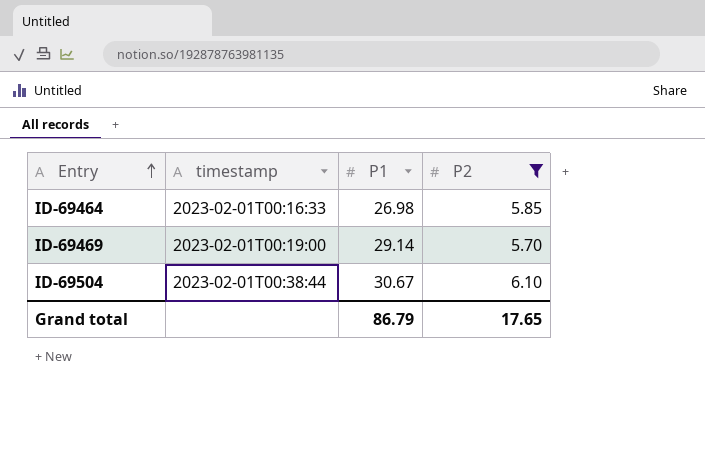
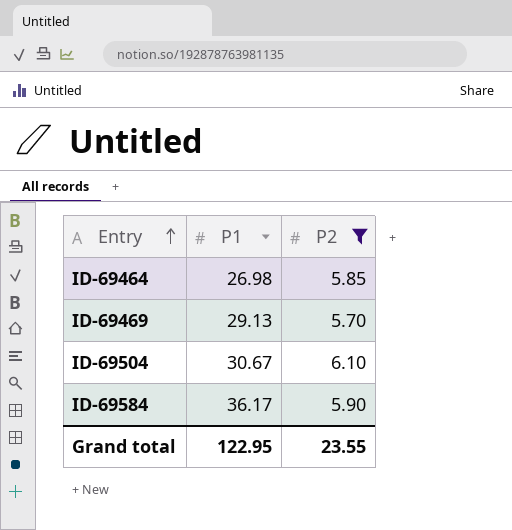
column timestamp | position: 2 -> none
ID-69469 | P1: 29.14 -> 29.13
row ID-69584: none -> 36.17 | 5.90
Grand total | P1: 86.79 -> 122.95
Grand total | P2: 17.65 -> 23.55

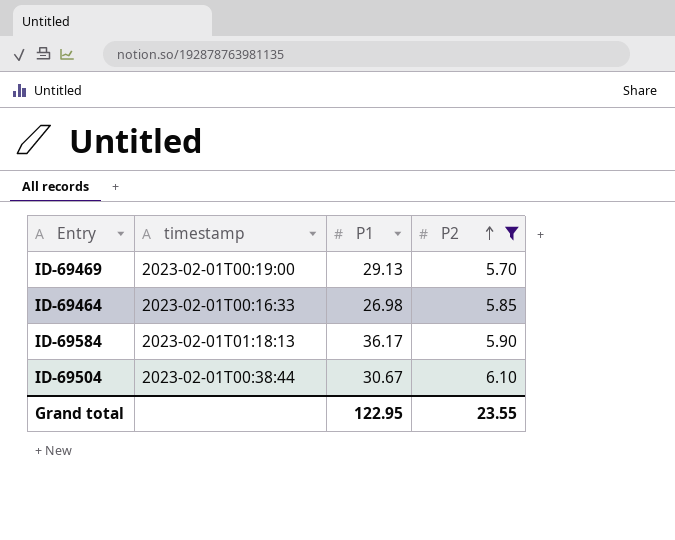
row order: Entry ascending -> P2 ascending
column timestamp | position: none -> 2

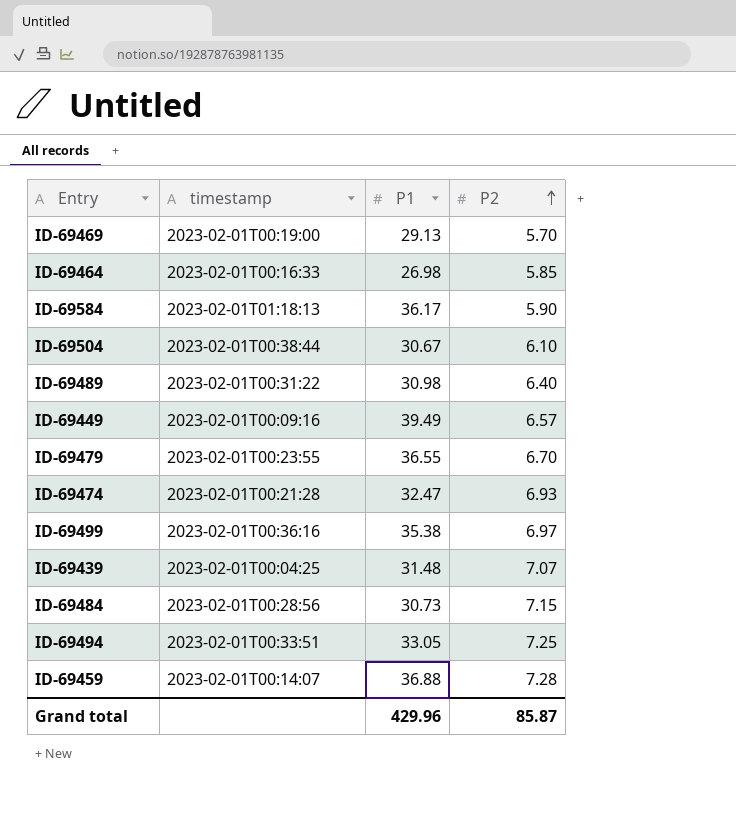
filter: P2 <= 6.10 -> none
Grand total | P1: 122.95 -> 429.96
Grand total | P2: 23.55 -> 85.87

